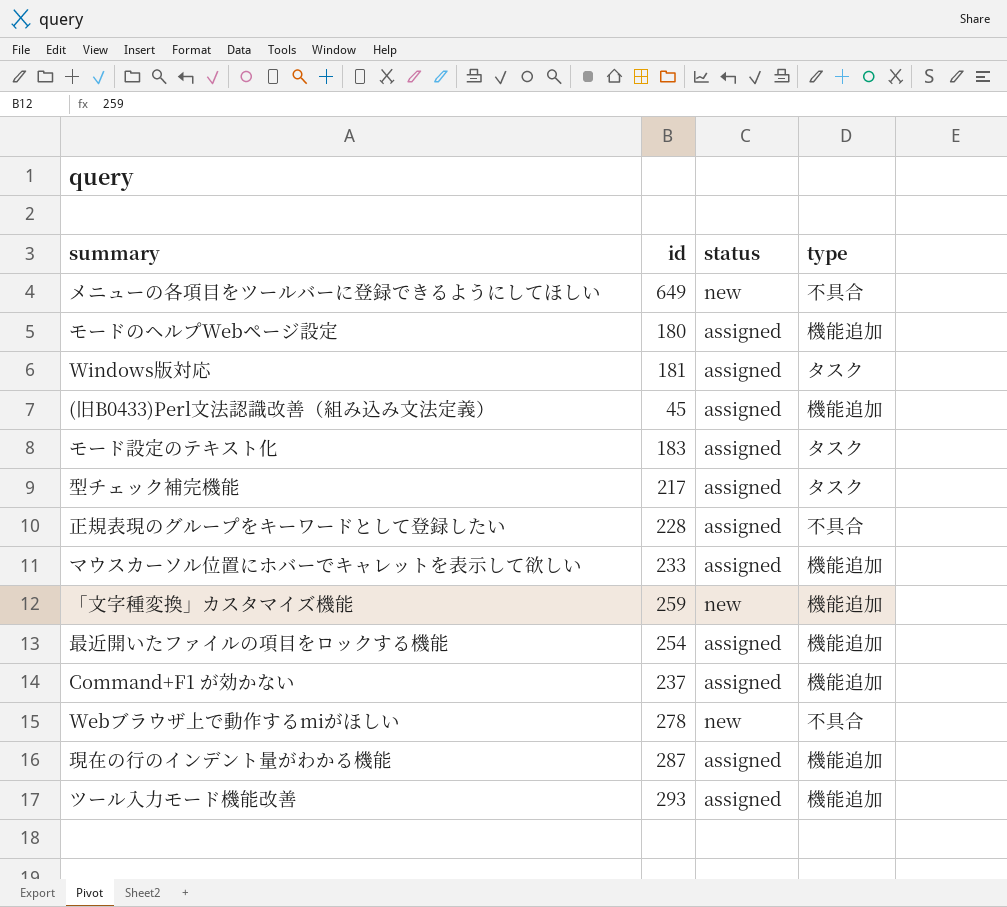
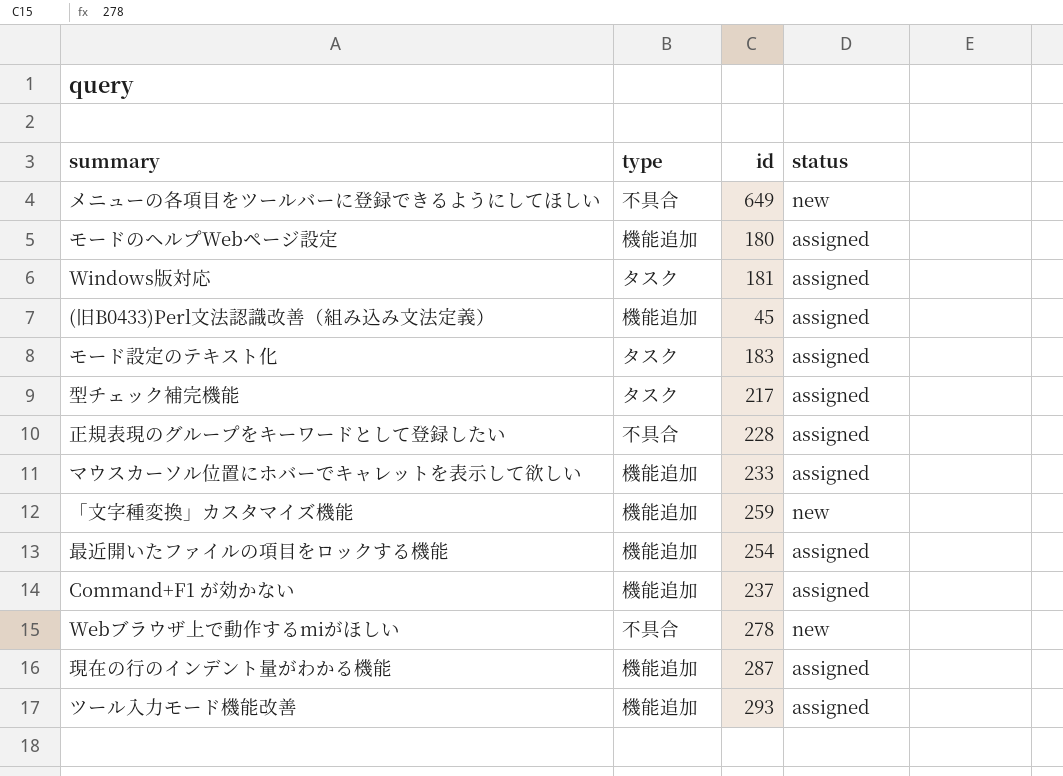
column type | position: 4 -> 2

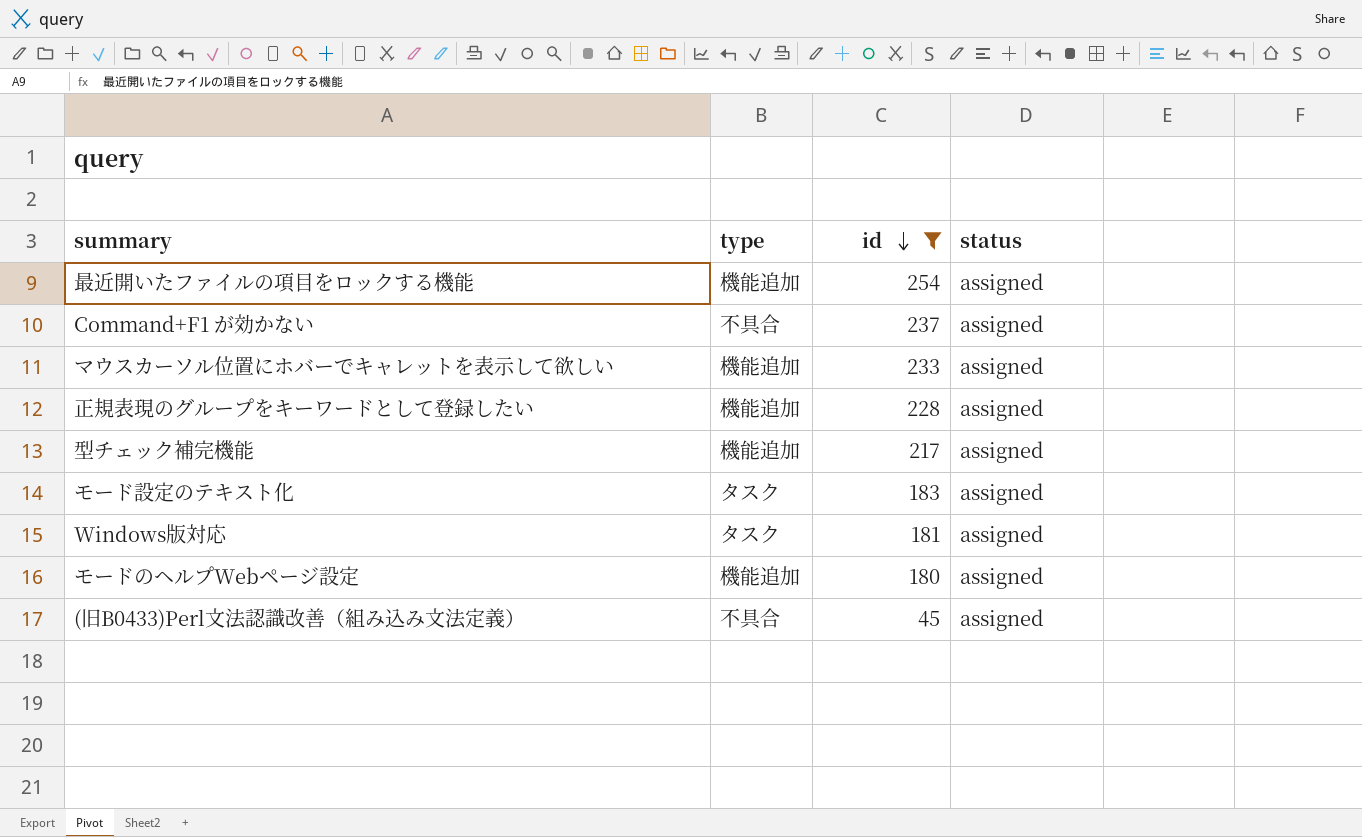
filter: none -> id <= 254
row order: none -> id descending
Command+F1 が効かない | type: 機能追加 -> 不具合
正規表現のグループをキーワードとして登録したい | type: 不具合 -> 機能追加
型チェック補完機能 | type: タスク -> 機能追加
(旧B0433)Perl文法認識改善（組み込み文法定義） | type: 機能追加 -> 不具合

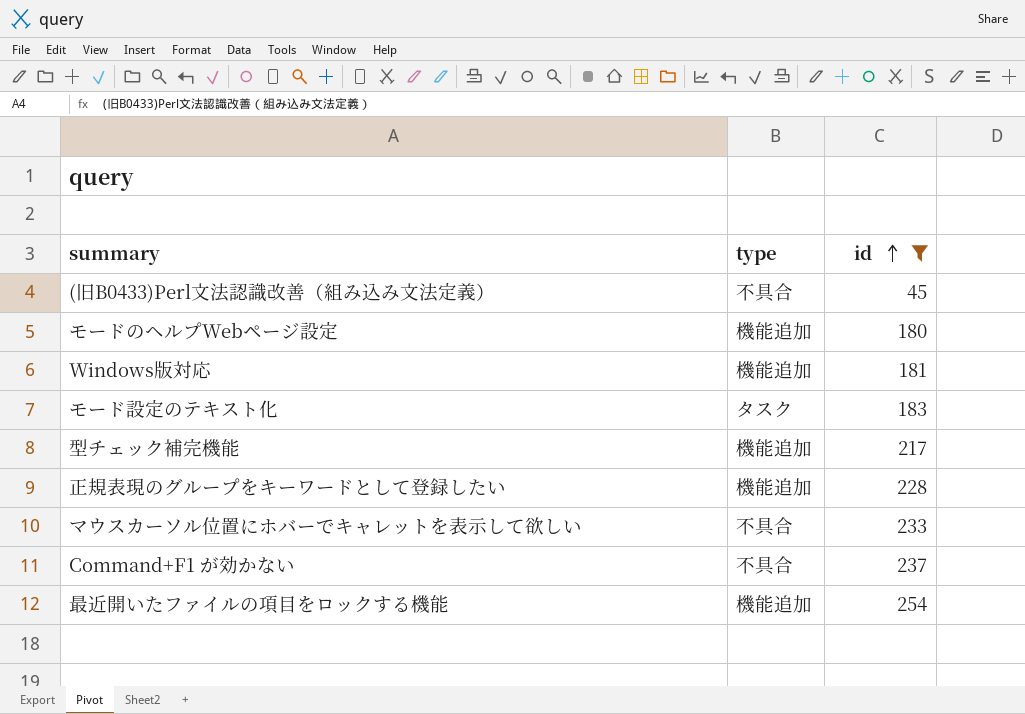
row order: id descending -> id ascending
column status | position: 4 -> none
Windows版対応 | type: タスク -> 機能追加
マウスカーソル位置にホバーでキャレットを表示して欲しい | type: 機能追加 -> 不具合

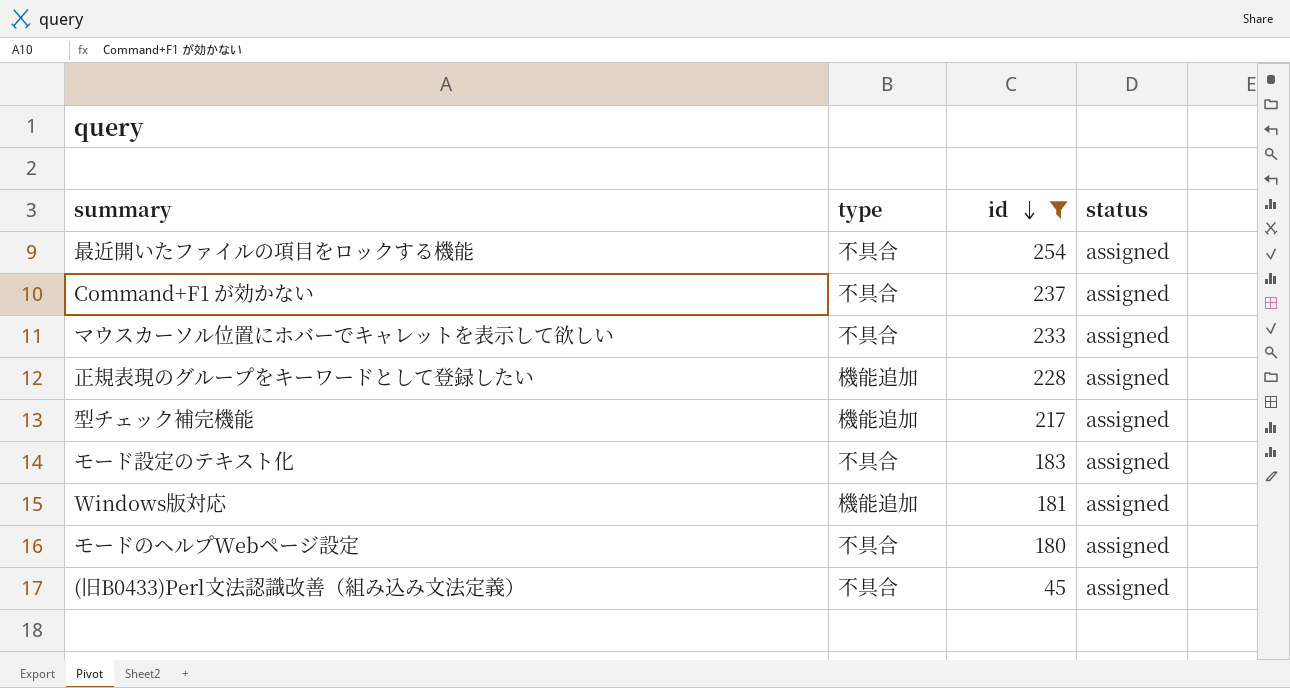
row order: id ascending -> id descending
column status | position: none -> 4
最近開いたファイルの項目をロックする機能 | type: 機能追加 -> 不具合
モード設定のテキスト化 | type: タスク -> 不具合
モードのヘルプWebページ設定 | type: 機能追加 -> 不具合

